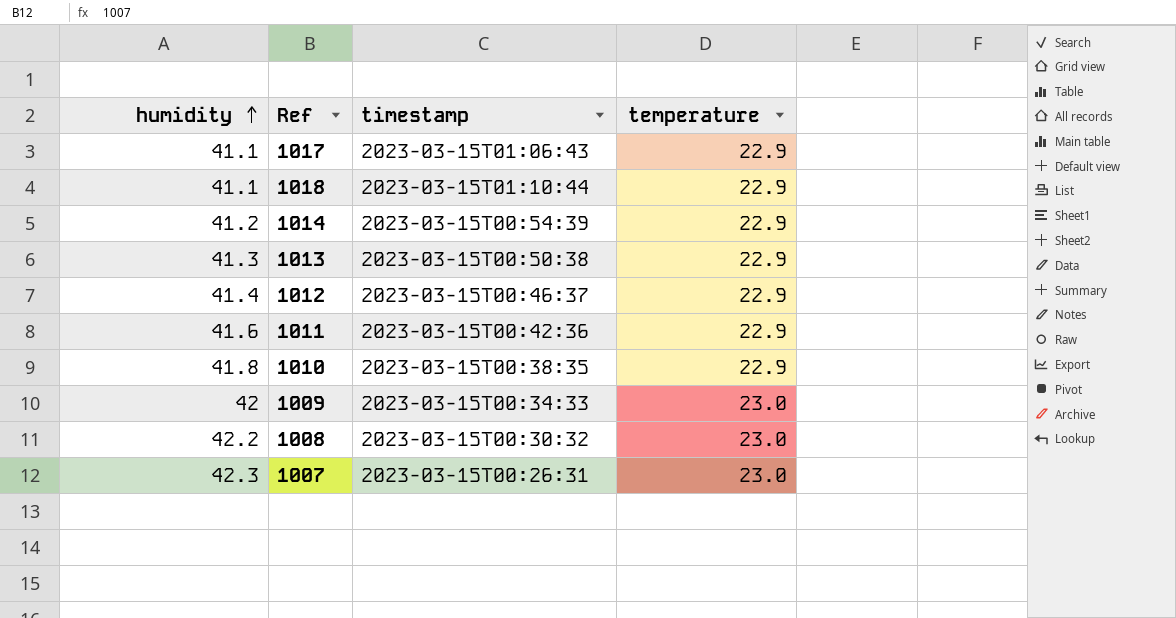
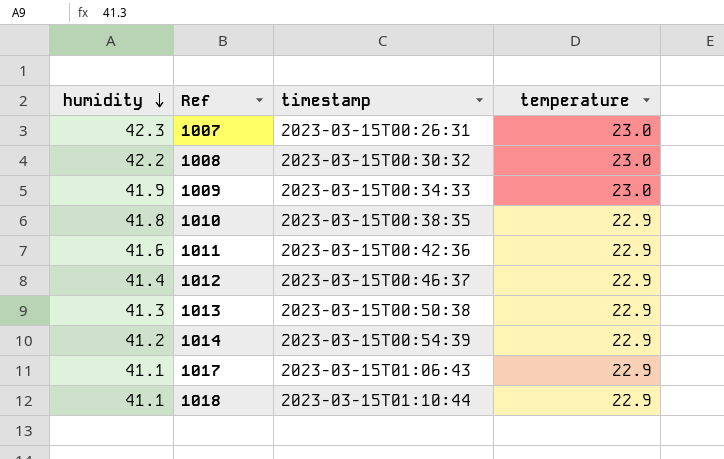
row order: humidity ascending -> humidity descending
1009 | humidity: 42 -> 41.9

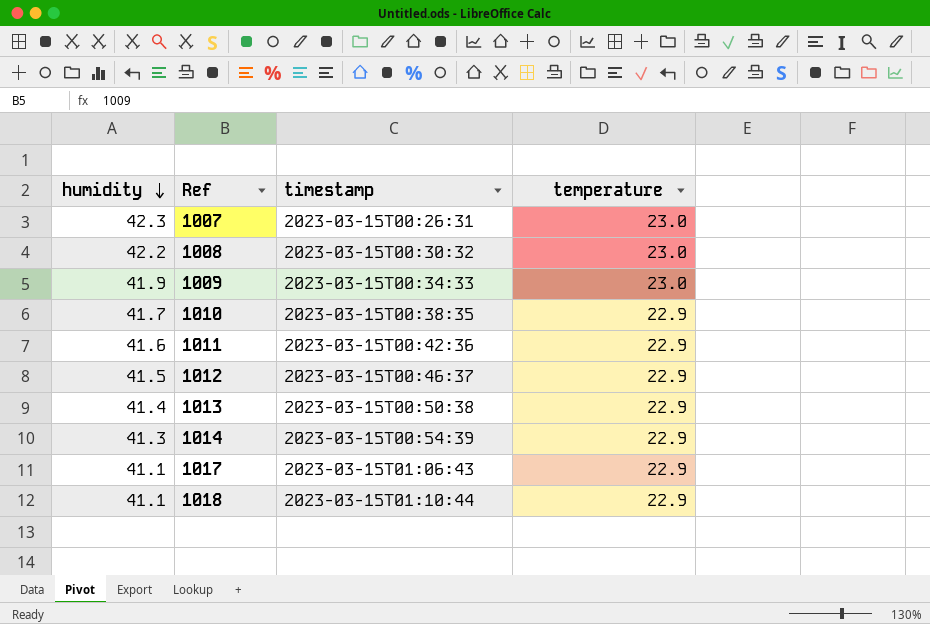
1010 | humidity: 41.8 -> 41.7
1012 | humidity: 41.4 -> 41.5
1013 | humidity: 41.3 -> 41.4
1014 | humidity: 41.2 -> 41.3

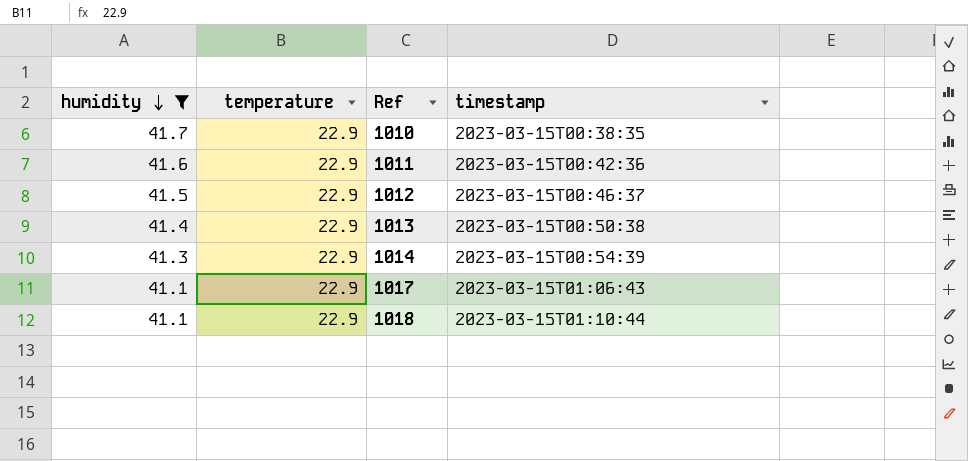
filter: none -> humidity <= 41.7
column temperature | position: 4 -> 2

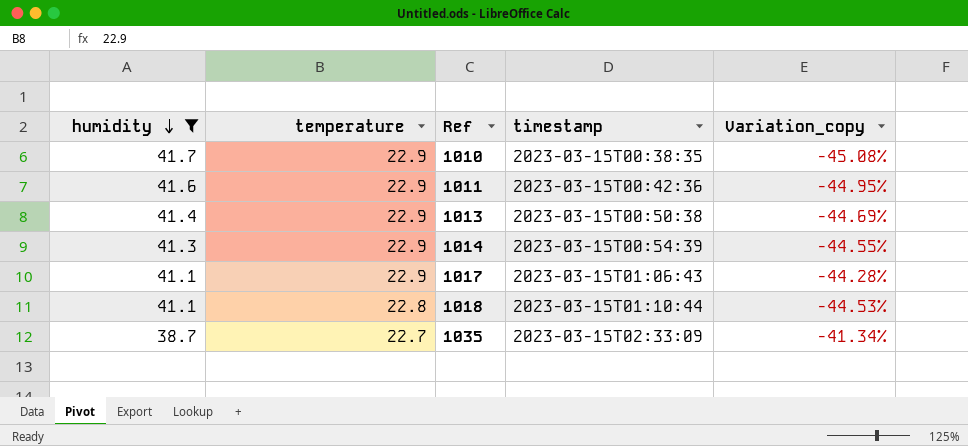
column Variation_copy | formula: none -> ([temperature] - [humidity]) / [humidity]
row 1012: 41.5 | 22.9 | 2023-03-15T00:46:37 -> none
1018 | temperature: 22.9 -> 22.8
row 1035: none -> 38.7 | 22.7 | 2023-03-15T02:33:09 | -41.34%

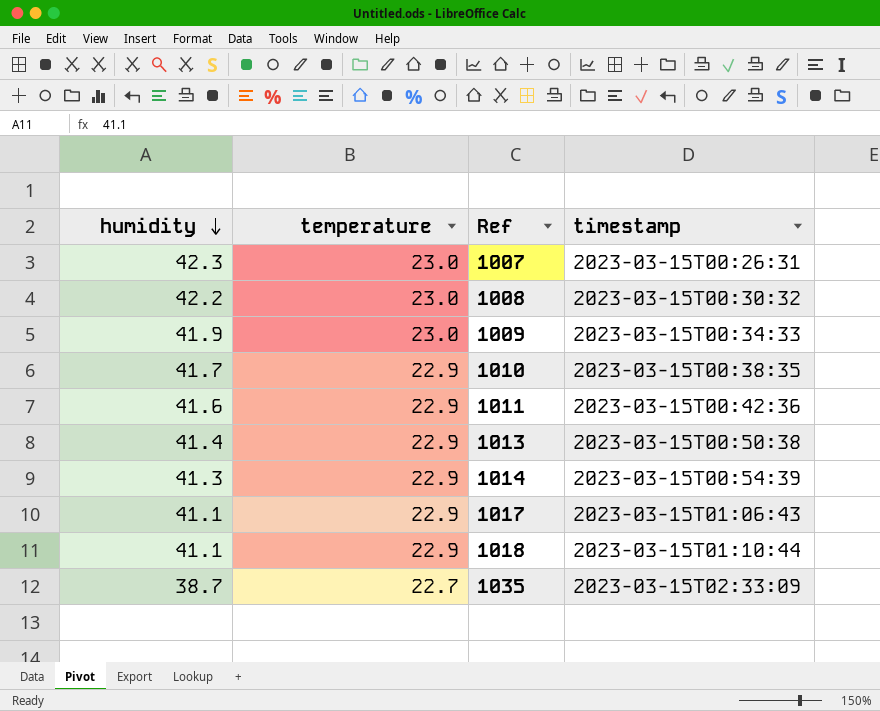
filter: humidity <= 41.7 -> none
column Variation_copy | formula: ([temperature] - [humidity]) / [humidity] -> none
1018 | temperature: 22.8 -> 22.9

